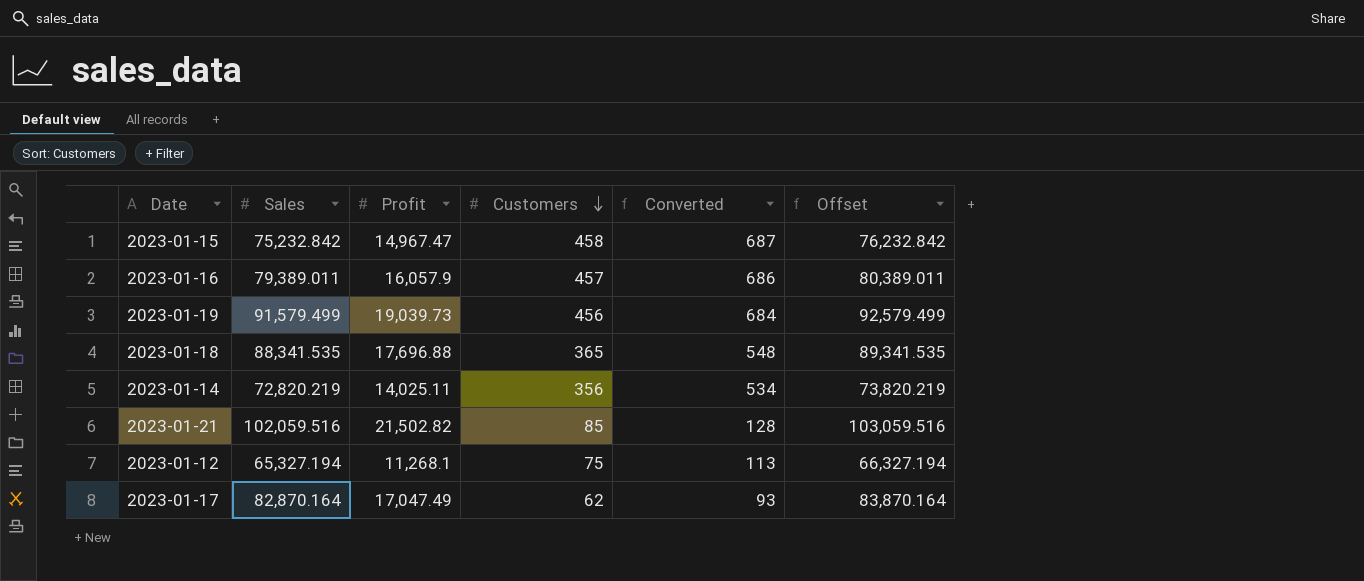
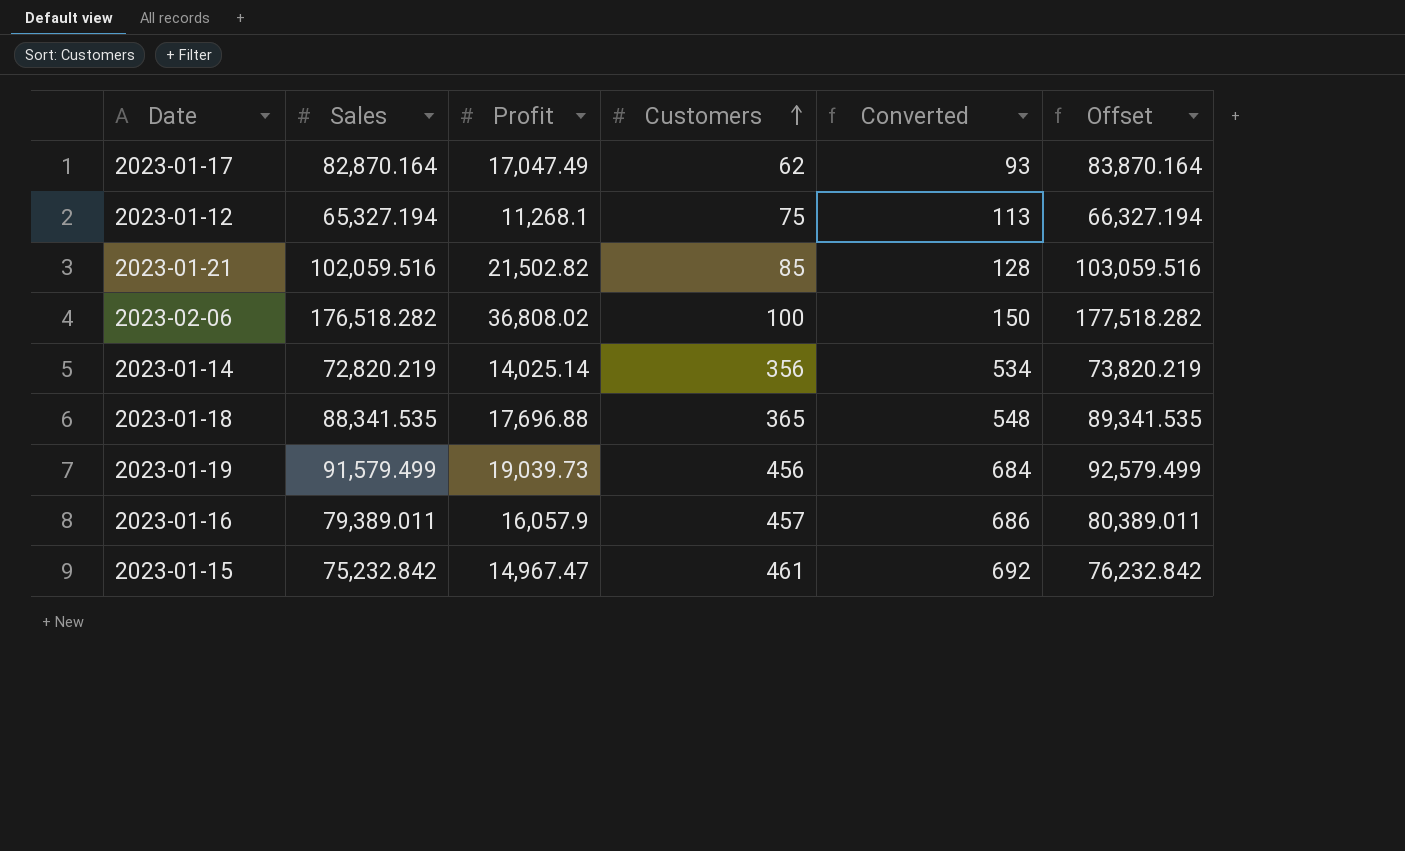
row order: Customers descending -> Customers ascending
row 2023-02-06: none -> 176,518.282 | 36,808.02 | 100 | 150 | 177,518.282
2023-01-14 | Profit: 14,025.11 -> 14,025.14
2023-01-15 | Customers: 458 -> 461
2023-01-15 | Converted: 687 -> 692

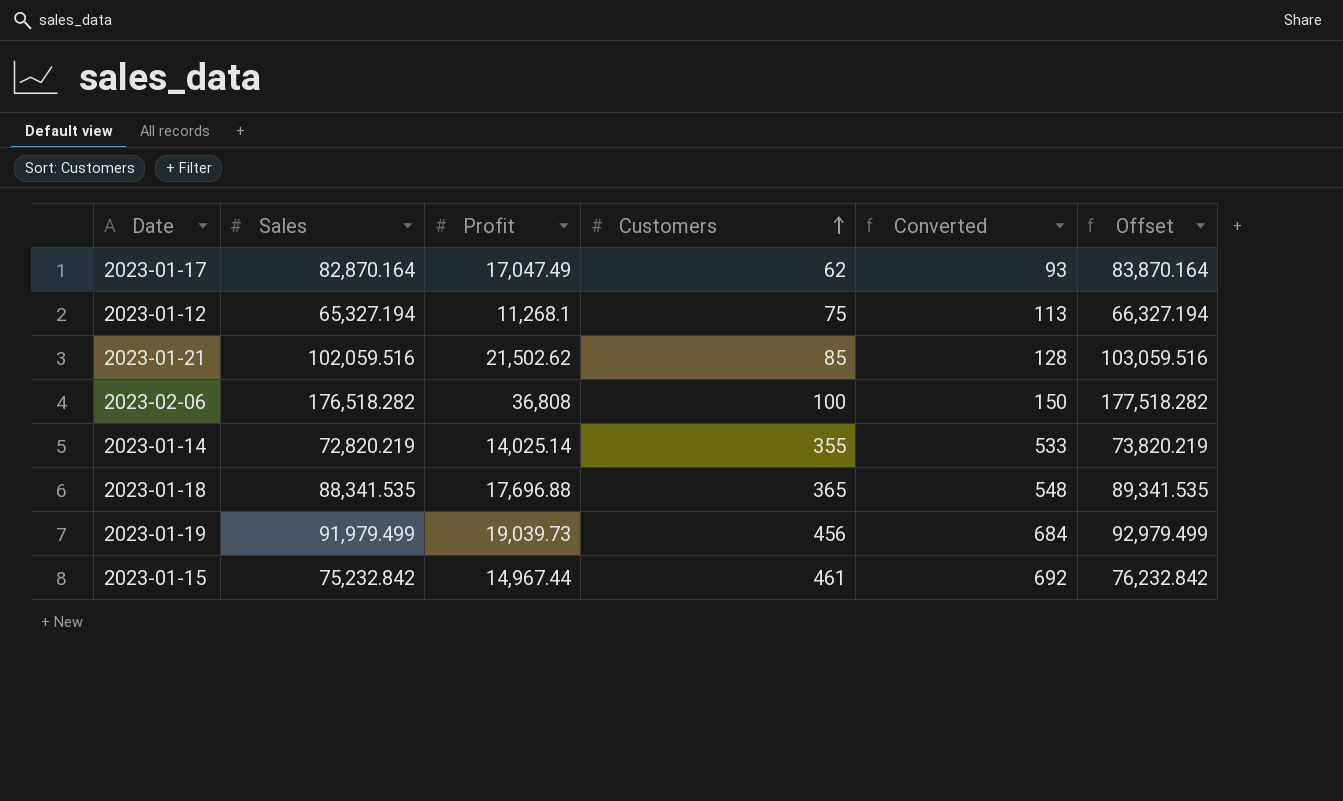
row 2023-01-16: 79,389.011 | 16,057.9 | 457 | 686 | 80,389.011 -> none
2023-01-21 | Profit: 21,502.82 -> 21,502.62
2023-02-06 | Profit: 36,808.02 -> 36,808
2023-01-14 | Customers: 356 -> 355
2023-01-14 | Converted: 534 -> 533
2023-01-19 | Sales: 91,579.499 -> 91,979.499
2023-01-19 | Offset: 92,579.499 -> 92,979.499
2023-01-15 | Profit: 14,967.47 -> 14,967.44

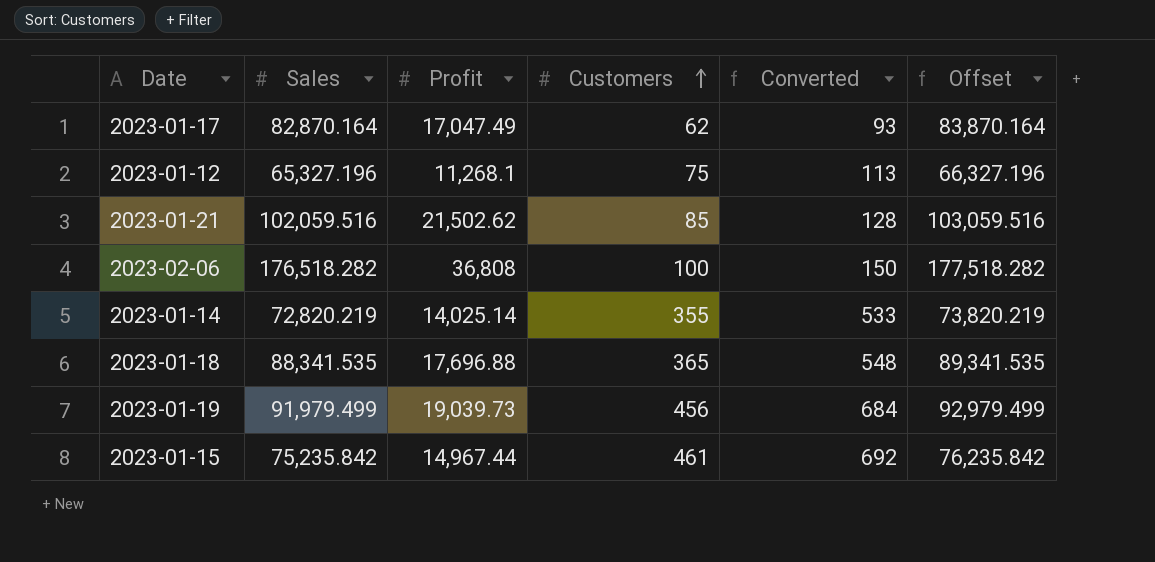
2023-01-12 | Sales: 65,327.194 -> 65,327.196
2023-01-12 | Offset: 66,327.194 -> 66,327.196
2023-01-15 | Sales: 75,232.842 -> 75,235.842
2023-01-15 | Offset: 76,232.842 -> 76,235.842

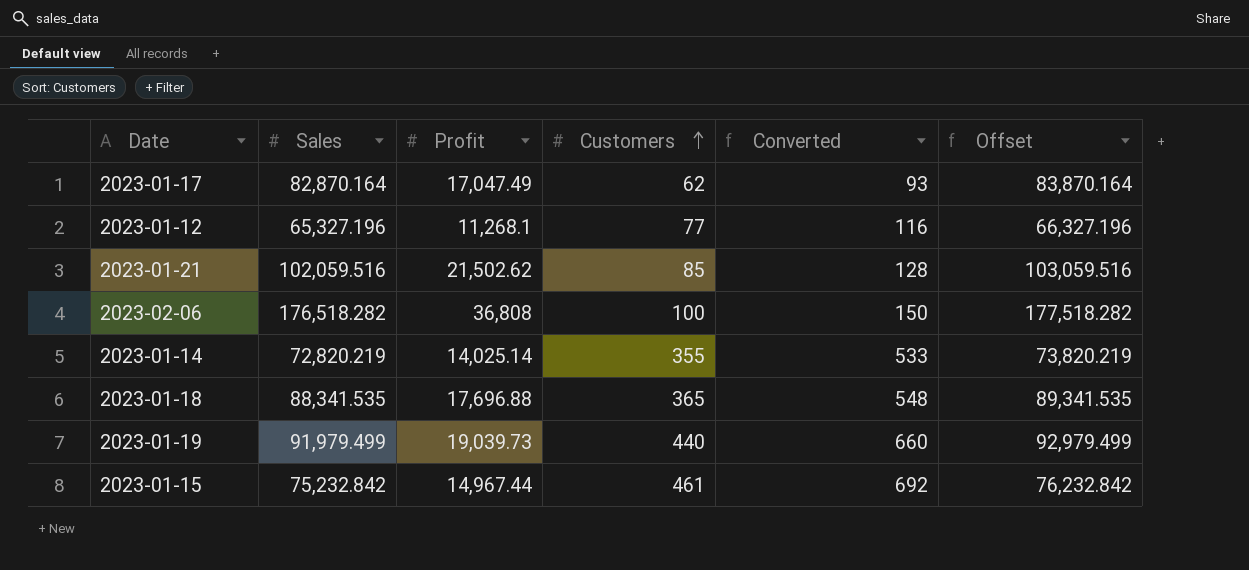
2023-01-12 | Customers: 75 -> 77
2023-01-12 | Converted: 113 -> 116
2023-01-19 | Customers: 456 -> 440
2023-01-19 | Converted: 684 -> 660
2023-01-15 | Sales: 75,235.842 -> 75,232.842
2023-01-15 | Offset: 76,235.842 -> 76,232.842

